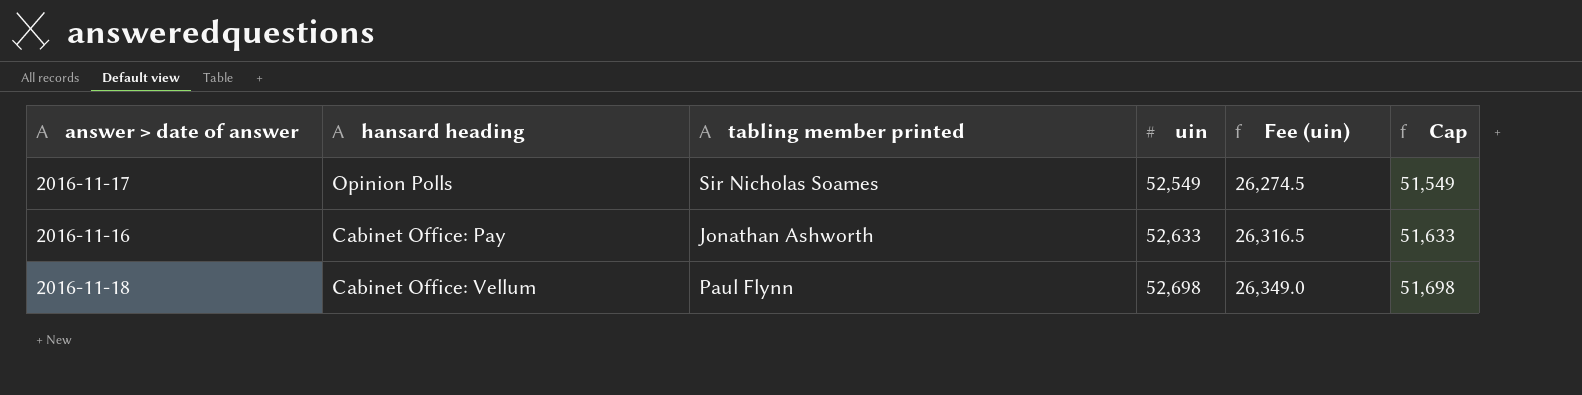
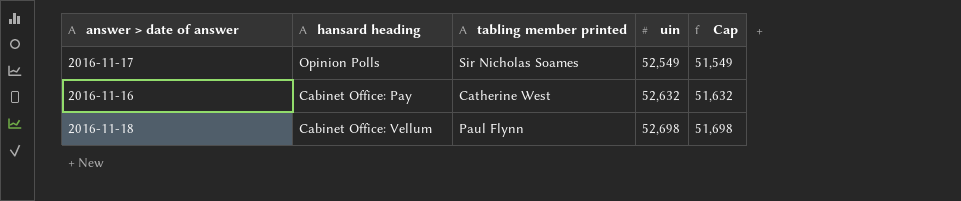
column Fee (uin) | formula: [uin] * 0.5 -> none
2016-11-16 | tabling member printed: Jonathan Ashworth -> Catherine West
2016-11-16 | uin: 52,633 -> 52,632
2016-11-16 | Cap: 51,633 -> 51,632

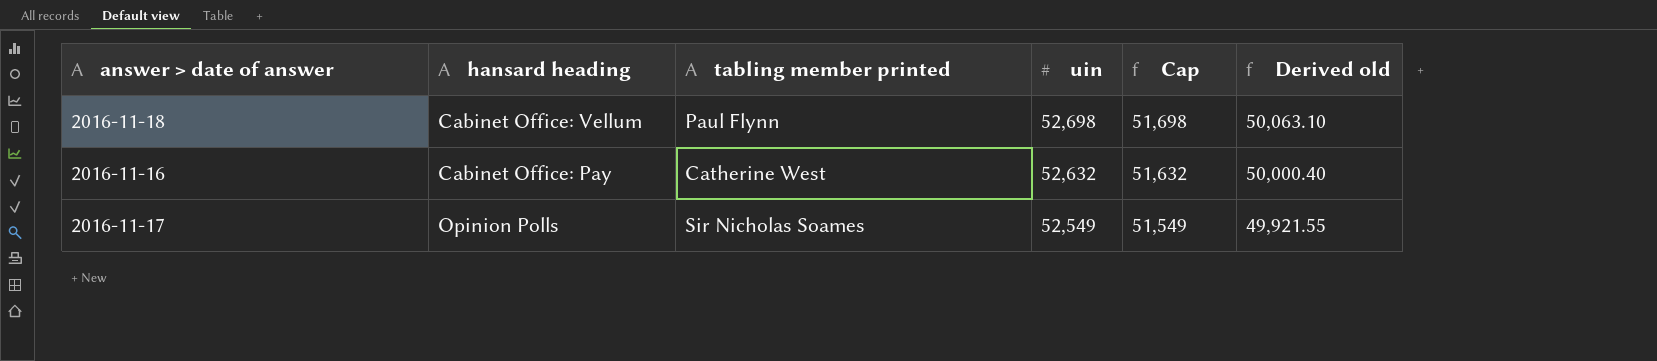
row order: uin ascending -> uin descending
column Derived old | formula: none -> [uin] * 0.95

